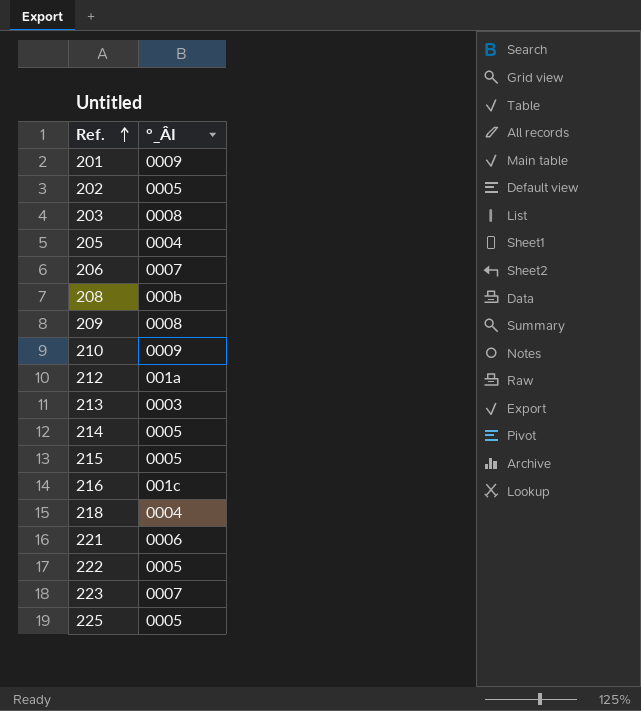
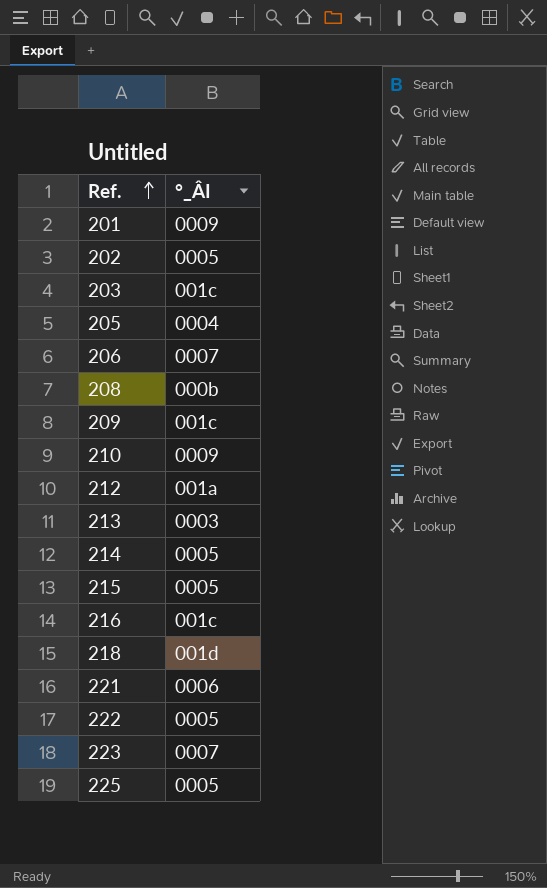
203 | °_ÂI: 0008 -> 001c
209 | °_ÂI: 0008 -> 001c
218 | °_ÂI: 0004 -> 001d

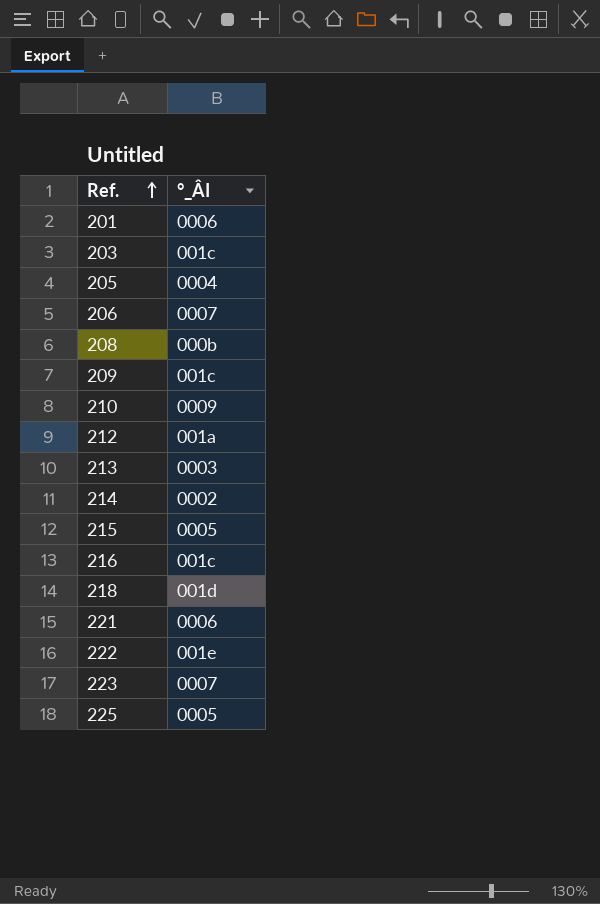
row 202: 0005 -> none
201 | °_ÂI: 0009 -> 0006
214 | °_ÂI: 0005 -> 0002
222 | °_ÂI: 0005 -> 001e

